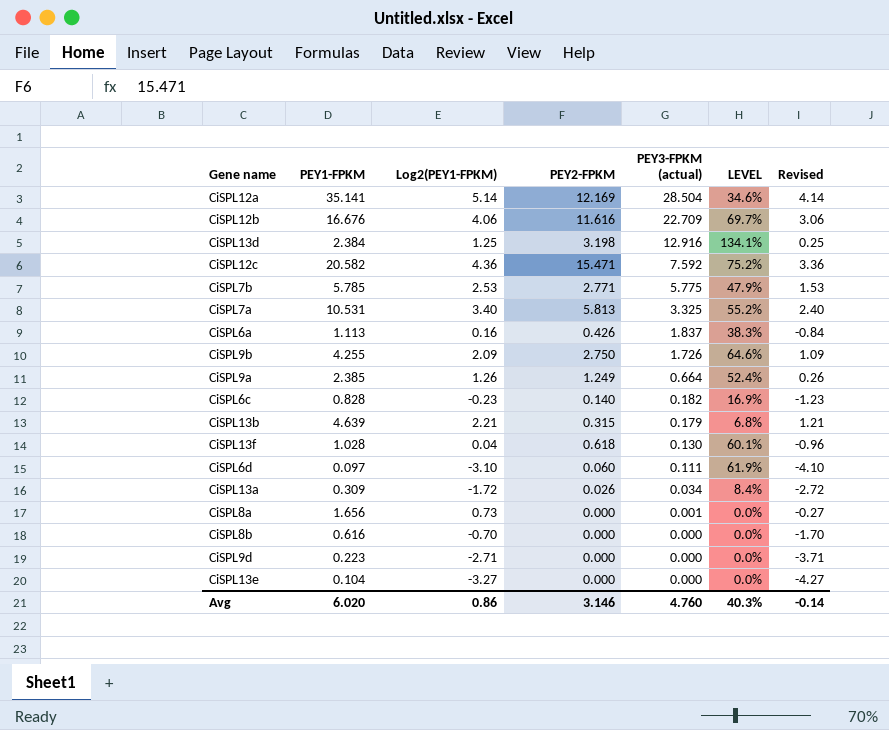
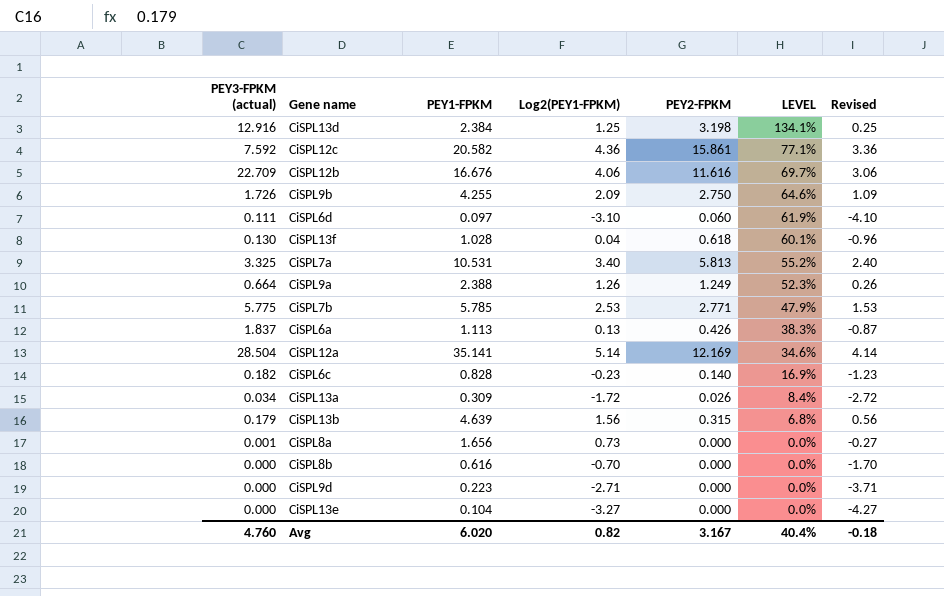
row order: PEY3-FPKM (actual) descending -> LEVEL descending
column PEY3-FPKM (actual) | position: 5 -> 1
CiSPL12c | PEY2-FPKM: 15.471 -> 15.861
CiSPL12c | LEVEL: 75.2% -> 77.1%
CiSPL9a | PEY1-FPKM: 2.385 -> 2.388
CiSPL9a | LEVEL: 52.4% -> 52.3%
CiSPL6a | Log2(PEY1-FPKM): 0.16 -> 0.13
CiSPL6a | Revised: -0.84 -> -0.87
CiSPL13b | Log2(PEY1-FPKM): 2.21 -> 1.56
CiSPL13b | Revised: 1.21 -> 0.56
Avg | Log2(PEY1-FPKM): 0.86 -> 0.82
Avg | PEY2-FPKM: 3.146 -> 3.167
Avg | LEVEL: 40.3% -> 40.4%
Avg | Revised: -0.14 -> -0.18

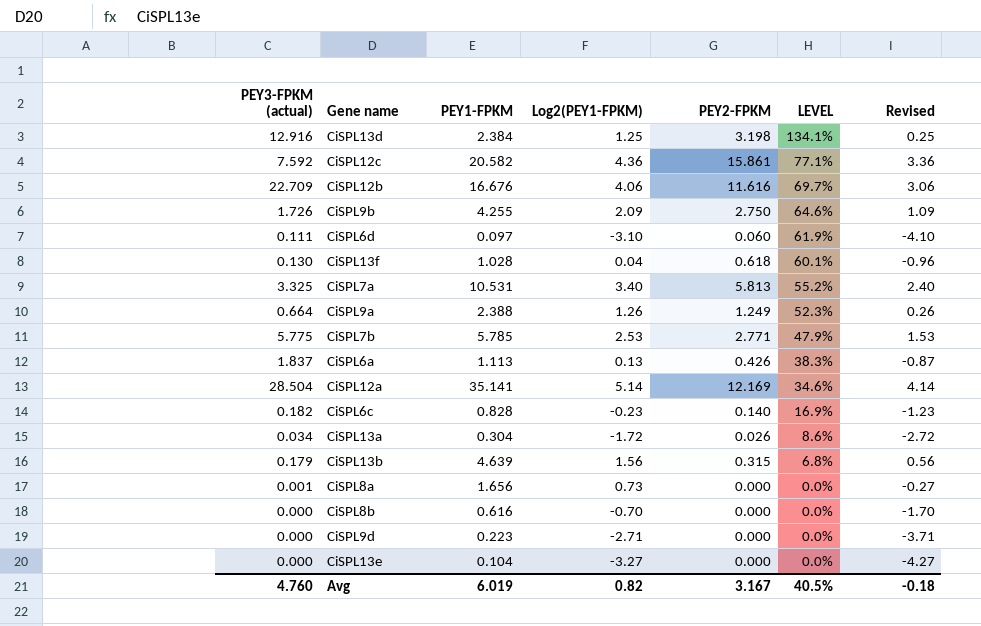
CiSPL13a | PEY1-FPKM: 0.309 -> 0.304
CiSPL13a | LEVEL: 8.4% -> 8.6%
Avg | PEY1-FPKM: 6.020 -> 6.019
Avg | LEVEL: 40.4% -> 40.5%

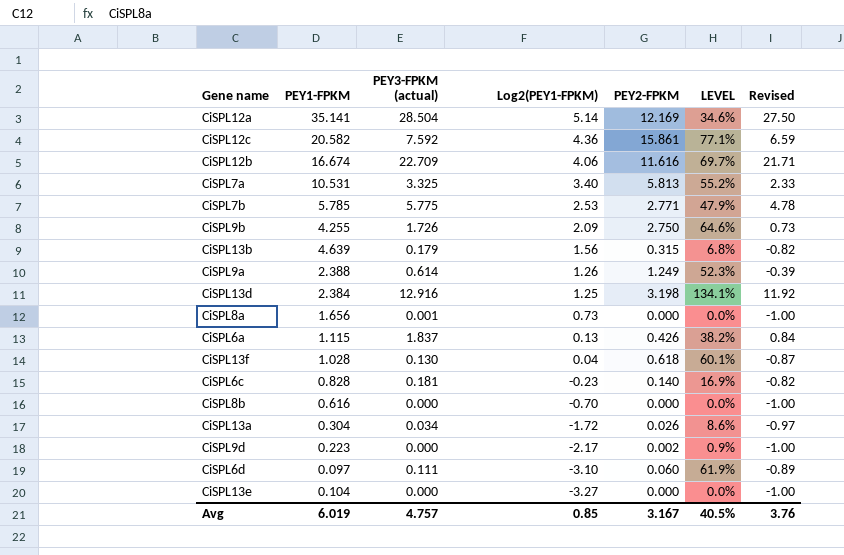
row order: LEVEL descending -> Log2(PEY1-FPKM) descending
column PEY3-FPKM (actual) | position: 1 -> 3
column Revised | formula: [Log2(PEY1-FPKM)] - 1 -> [PEY3-FPKM (actual)] - 1
CiSPL12b | PEY1-FPKM: 16.676 -> 16.674
CiSPL9a | PEY3-FPKM (actual): 0.664 -> 0.614
CiSPL6a | PEY1-FPKM: 1.113 -> 1.115
CiSPL6a | LEVEL: 38.3% -> 38.2%
CiSPL6c | PEY3-FPKM (actual): 0.182 -> 0.181
CiSPL9d | Log2(PEY1-FPKM): -2.71 -> -2.17
CiSPL9d | PEY2-FPKM: 0.000 -> 0.002
CiSPL9d | LEVEL: 0.0% -> 0.9%
Avg | PEY3-FPKM (actual): 4.760 -> 4.757
Avg | Log2(PEY1-FPKM): 0.82 -> 0.85
Avg | Revised: -0.18 -> 3.76

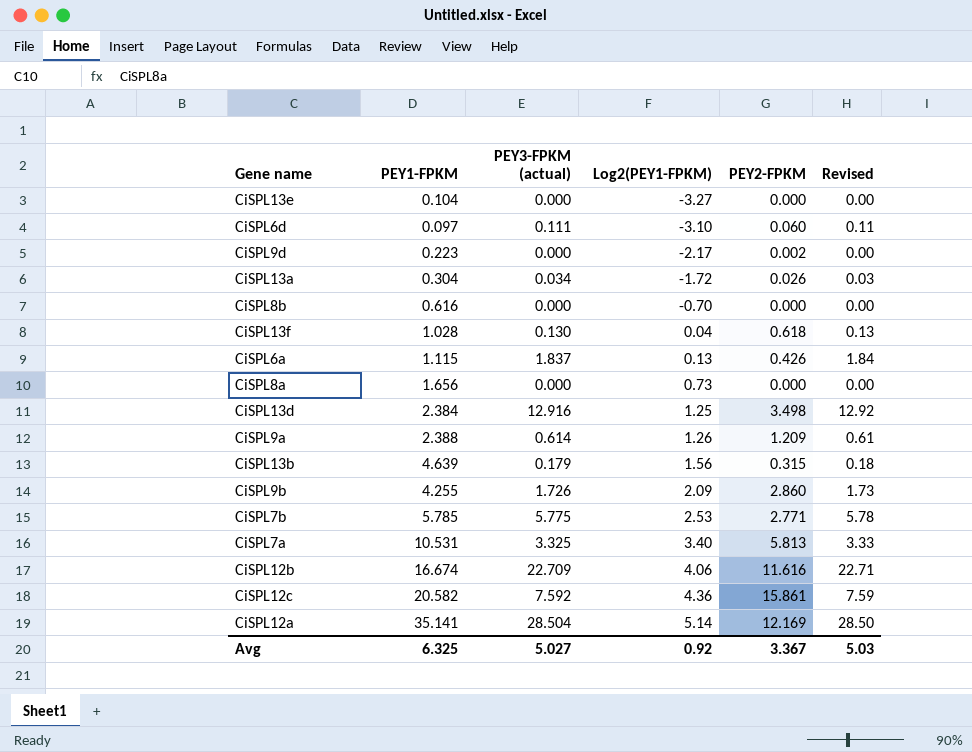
row order: Log2(PEY1-FPKM) descending -> Log2(PEY1-FPKM) ascending
column LEVEL | formula: [PEY2-FPKM] / [PEY1-FPKM] -> none
column Revised | formula: [PEY3-FPKM (actual)] - 1 -> [PEY3-FPKM (actual)] + 0
row CiSPL6c: 0.828 | 0.181 | -0.23 | 0.140 | 16.9% | -0.82 -> none
CiSPL8a | PEY3-FPKM (actual): 0.001 -> 0.000
CiSPL13d | PEY2-FPKM: 3.198 -> 3.498
CiSPL9a | PEY2-FPKM: 1.249 -> 1.209
CiSPL9b | PEY2-FPKM: 2.750 -> 2.860
Avg | PEY1-FPKM: 6.019 -> 6.325
Avg | PEY3-FPKM (actual): 4.757 -> 5.027
Avg | Log2(PEY1-FPKM): 0.85 -> 0.92
Avg | PEY2-FPKM: 3.167 -> 3.367
Avg | Revised: 3.76 -> 5.03

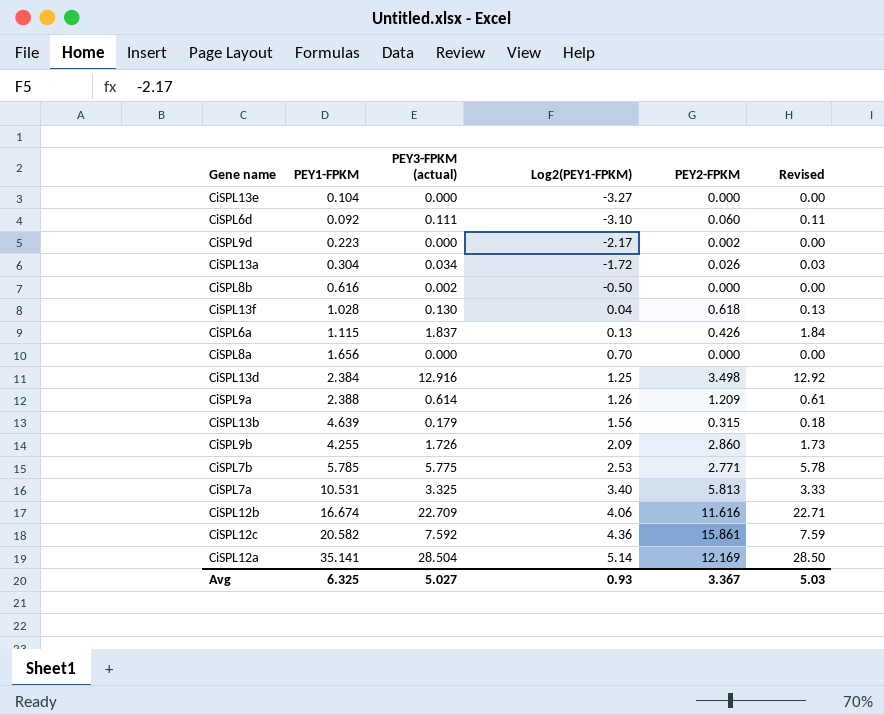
CiSPL6d | PEY1-FPKM: 0.097 -> 0.092
CiSPL8b | PEY3-FPKM (actual): 0.000 -> 0.002
CiSPL8b | Log2(PEY1-FPKM): -0.70 -> -0.50
CiSPL8a | Log2(PEY1-FPKM): 0.73 -> 0.70
Avg | Log2(PEY1-FPKM): 0.92 -> 0.93

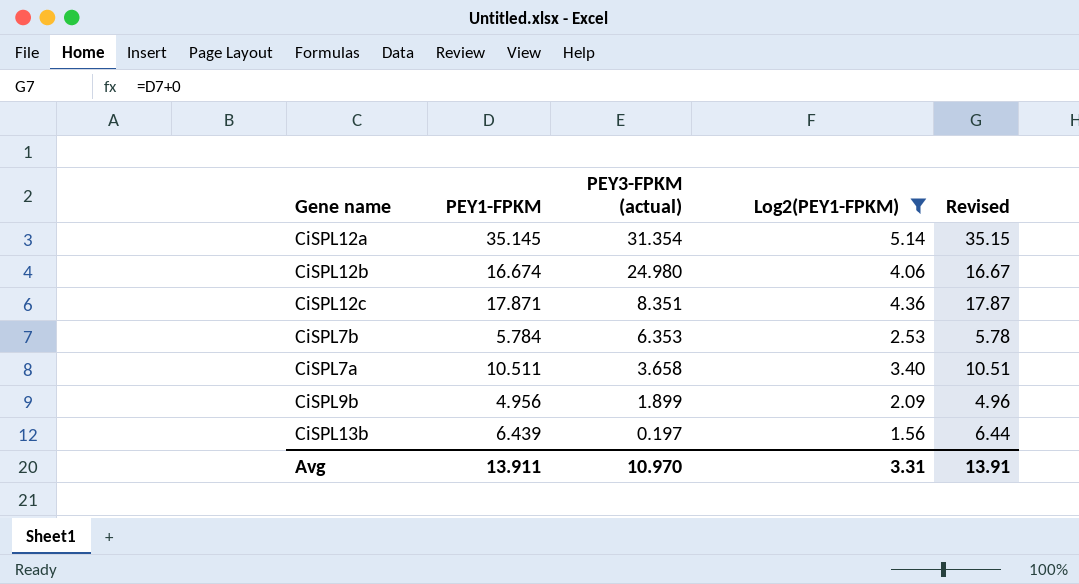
filter: none -> Log2(PEY1-FPKM) >= 1.56
row order: Log2(PEY1-FPKM) ascending -> PEY3-FPKM (actual) descending
column PEY2-FPKM | position: 5 -> none
column Revised | formula: [PEY3-FPKM (actual)] + 0 -> [PEY1-FPKM] + 0
CiSPL12a | PEY1-FPKM: 35.141 -> 35.145
CiSPL12a | PEY3-FPKM (actual): 28.504 -> 31.354
CiSPL12b | PEY3-FPKM (actual): 22.709 -> 24.980
CiSPL12c | PEY1-FPKM: 20.582 -> 17.871
CiSPL12c | PEY3-FPKM (actual): 7.592 -> 8.351
CiSPL7b | PEY1-FPKM: 5.785 -> 5.784
CiSPL7b | PEY3-FPKM (actual): 5.775 -> 6.353
CiSPL7a | PEY1-FPKM: 10.531 -> 10.511
CiSPL7a | PEY3-FPKM (actual): 3.325 -> 3.658
CiSPL9b | PEY1-FPKM: 4.255 -> 4.956
CiSPL9b | PEY3-FPKM (actual): 1.726 -> 1.899
CiSPL13b | PEY1-FPKM: 4.639 -> 6.439
CiSPL13b | PEY3-FPKM (actual): 0.179 -> 0.197
Avg | PEY1-FPKM: 6.325 -> 13.911
Avg | PEY3-FPKM (actual): 5.027 -> 10.970
Avg | Log2(PEY1-FPKM): 0.93 -> 3.31
Avg | Revised: 5.03 -> 13.91

